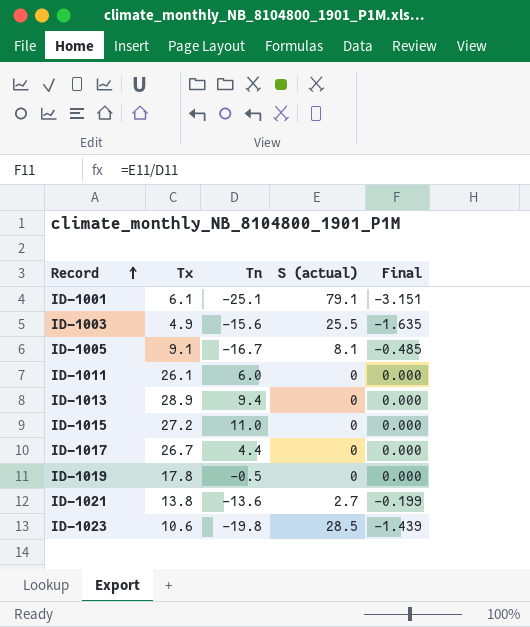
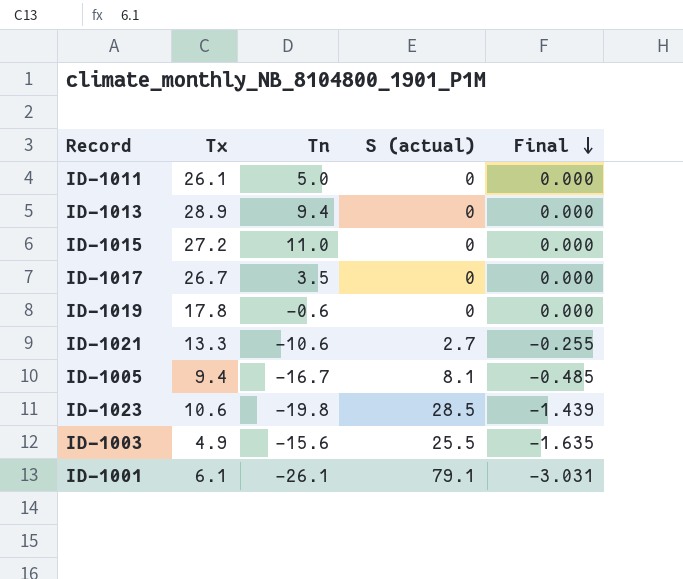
row order: Record ascending -> Final descending
ID-1011 | Tn: 6.0 -> 5.0
ID-1017 | Tn: 4.4 -> 3.5
ID-1019 | Tn: -0.5 -> -0.6
ID-1021 | Tx: 13.8 -> 13.3
ID-1021 | Tn: -13.6 -> -10.6
ID-1021 | Final: -0.199 -> -0.255
ID-1005 | Tx: 9.1 -> 9.4
ID-1001 | Tn: -25.1 -> -26.1
ID-1001 | Final: -3.151 -> -3.031

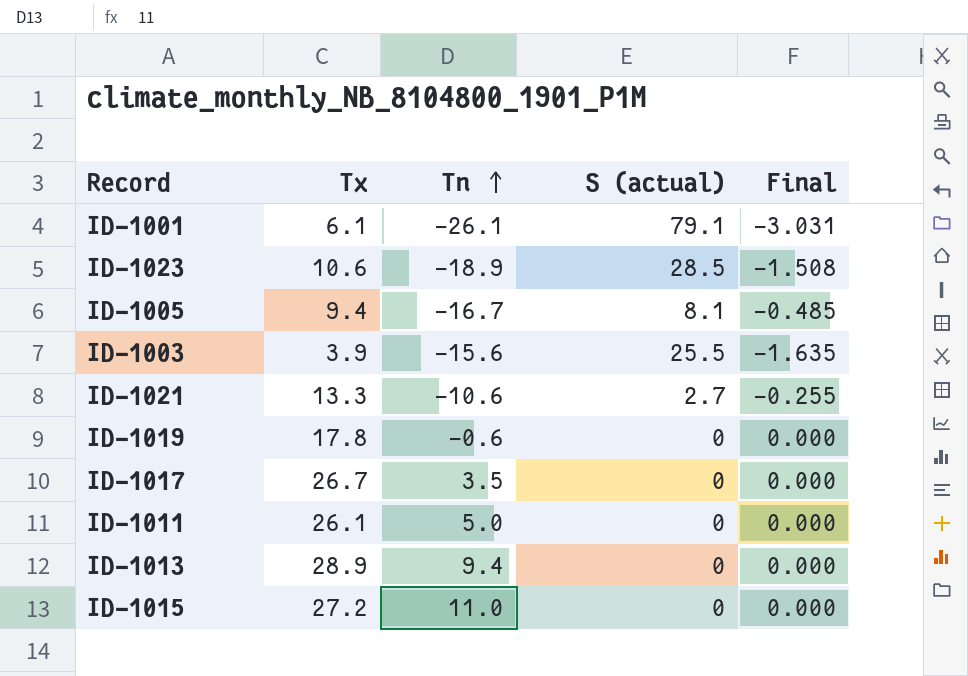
row order: Final descending -> Tn ascending
ID-1023 | Tn: -19.8 -> -18.9
ID-1023 | Final: -1.439 -> -1.508
ID-1003 | Tx: 4.9 -> 3.9

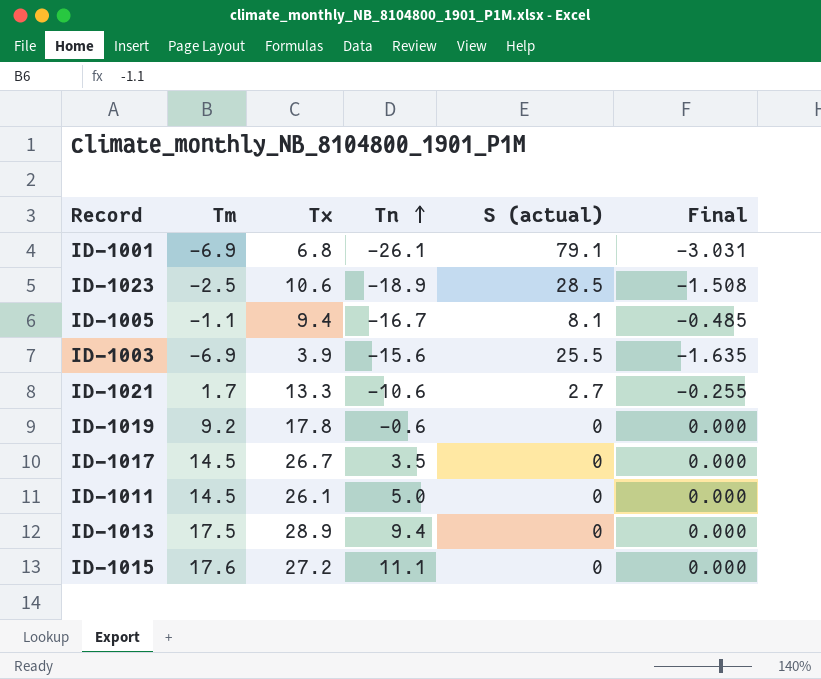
column Tm | position: none -> 2
ID-1001 | Tx: 6.1 -> 6.8
ID-1015 | Tn: 11.0 -> 11.1

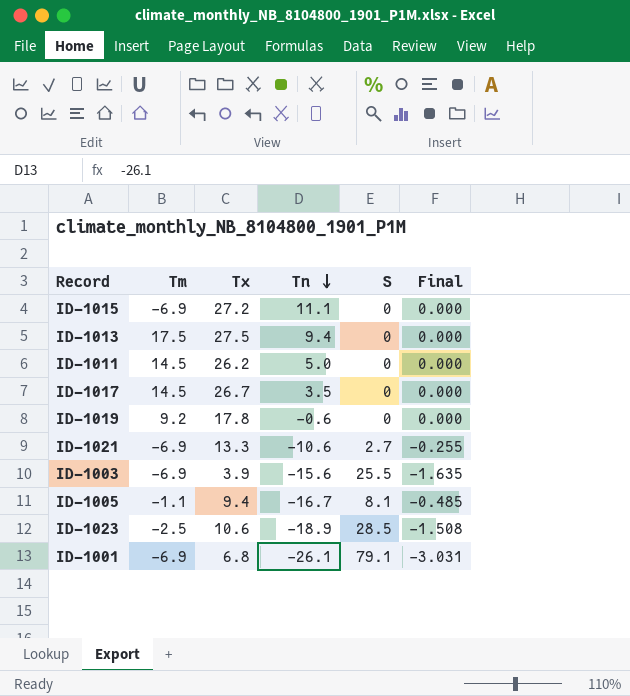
row order: Tn ascending -> Tn descending
column name: S (actual) -> S
ID-1015 | Tm: 17.6 -> -6.9
ID-1013 | Tx: 28.9 -> 27.5
ID-1011 | Tx: 26.1 -> 26.2
ID-1021 | Tm: 1.7 -> -6.9

